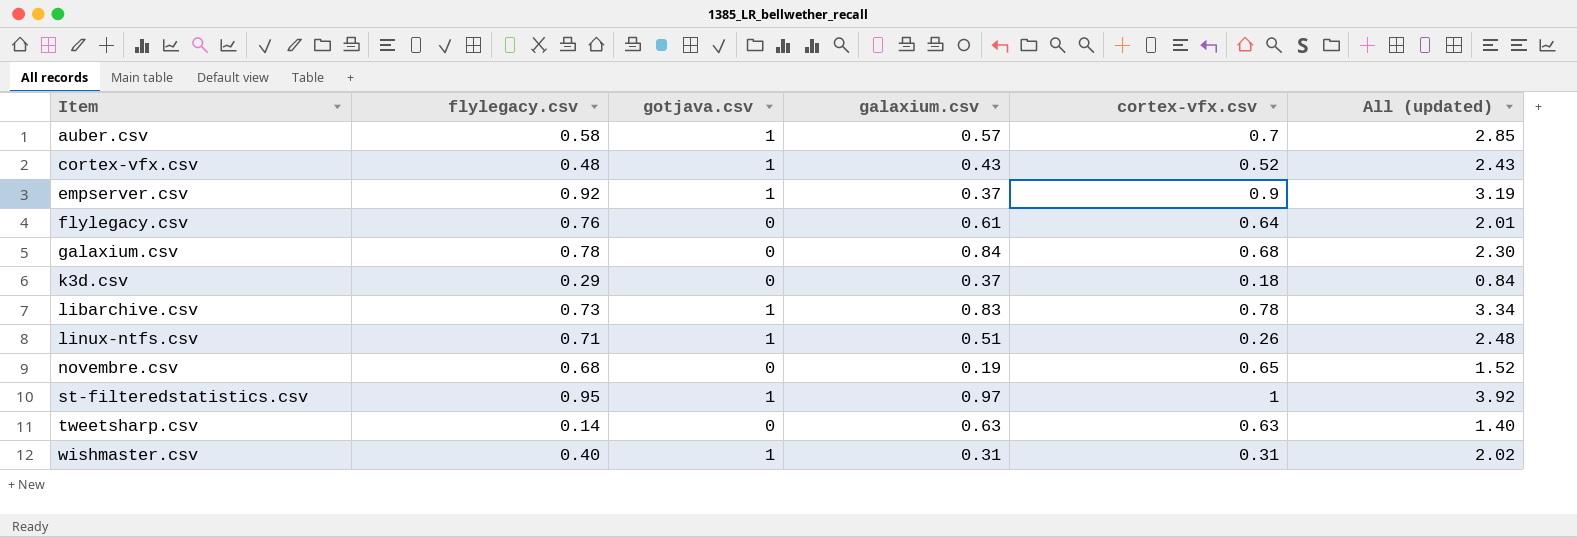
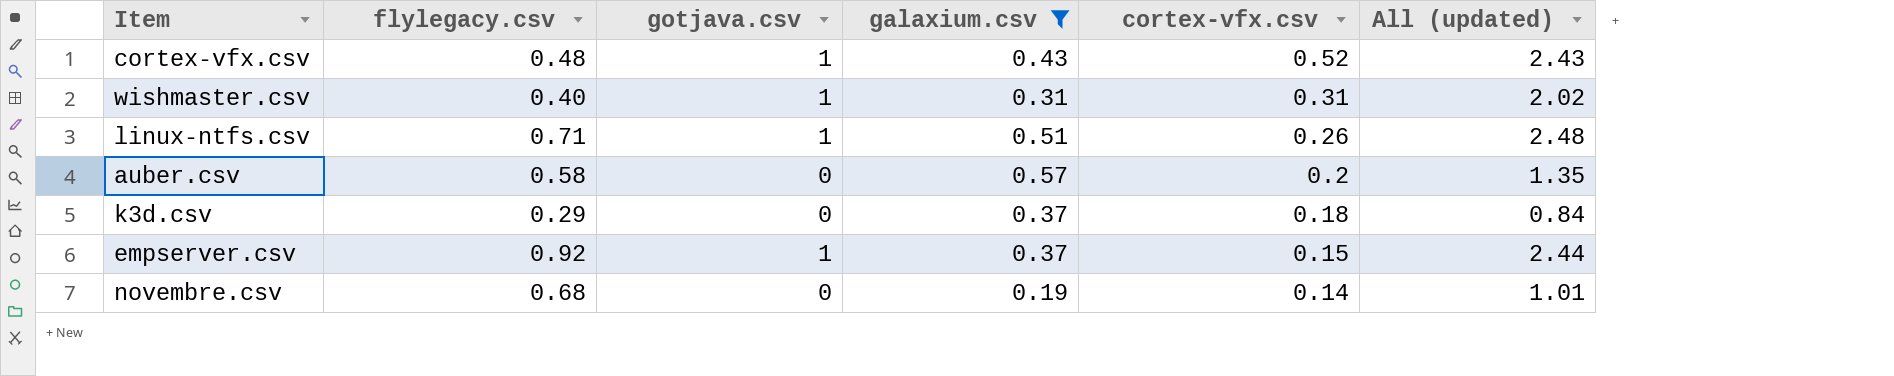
filter: none -> galaxium.csv <= 0.57
row order: Item ascending -> cortex-vfx.csv descending
auber.csv | gotjava.csv: 1 -> 0
auber.csv | cortex-vfx.csv: 0.7 -> 0.2
auber.csv | All (updated): 2.85 -> 1.35
empserver.csv | cortex-vfx.csv: 0.9 -> 0.15
empserver.csv | All (updated): 3.19 -> 2.44
novembre.csv | cortex-vfx.csv: 0.65 -> 0.14
novembre.csv | All (updated): 1.52 -> 1.01

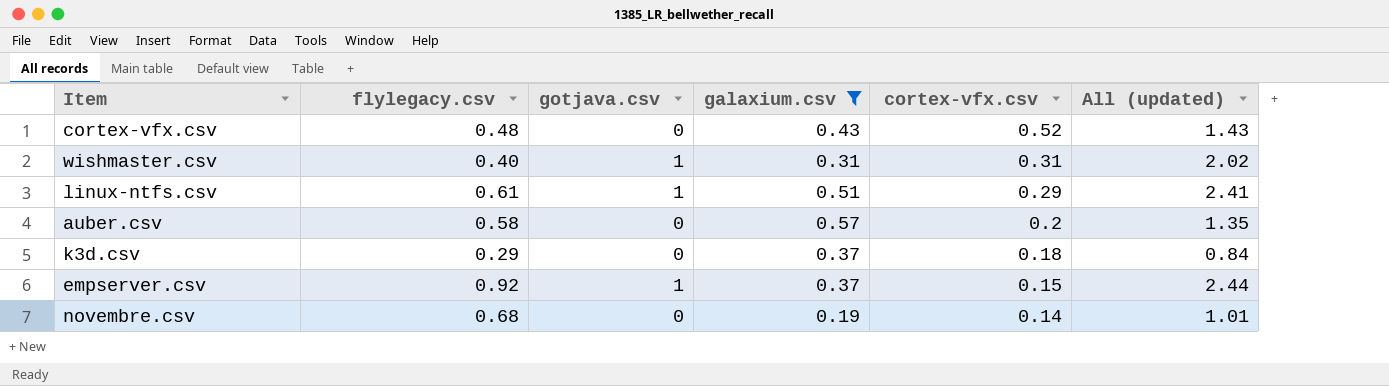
cortex-vfx.csv | gotjava.csv: 1 -> 0
cortex-vfx.csv | All (updated): 2.43 -> 1.43
linux-ntfs.csv | flylegacy.csv: 0.71 -> 0.61
linux-ntfs.csv | cortex-vfx.csv: 0.26 -> 0.29
linux-ntfs.csv | All (updated): 2.48 -> 2.41

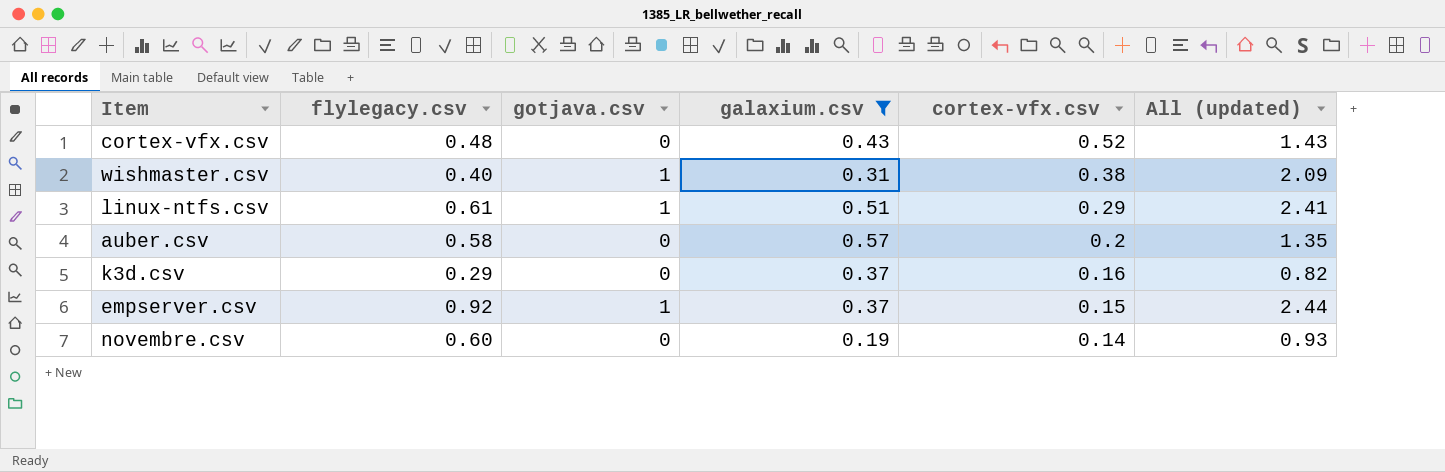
wishmaster.csv | cortex-vfx.csv: 0.31 -> 0.38
wishmaster.csv | All (updated): 2.02 -> 2.09
k3d.csv | cortex-vfx.csv: 0.18 -> 0.16
k3d.csv | All (updated): 0.84 -> 0.82
novembre.csv | flylegacy.csv: 0.68 -> 0.60
novembre.csv | All (updated): 1.01 -> 0.93

